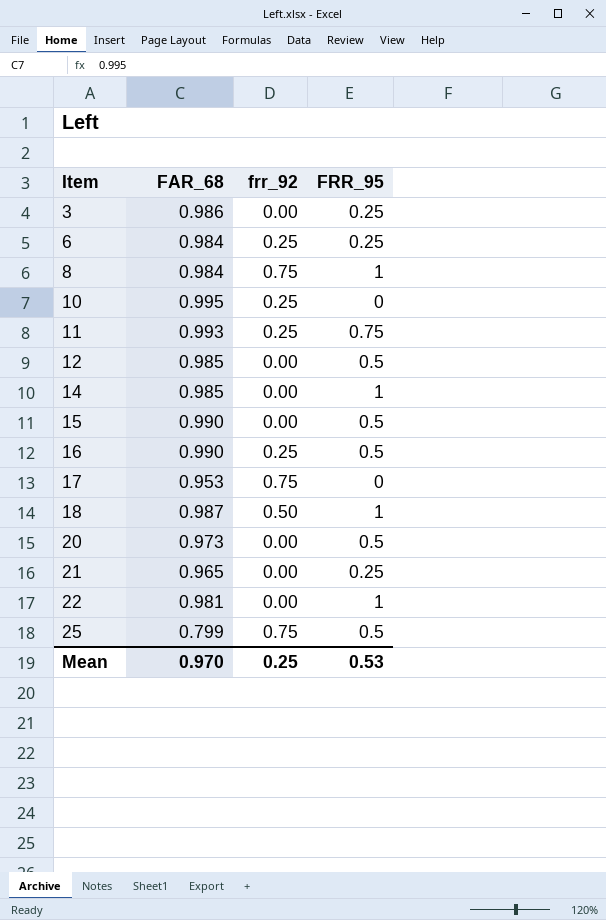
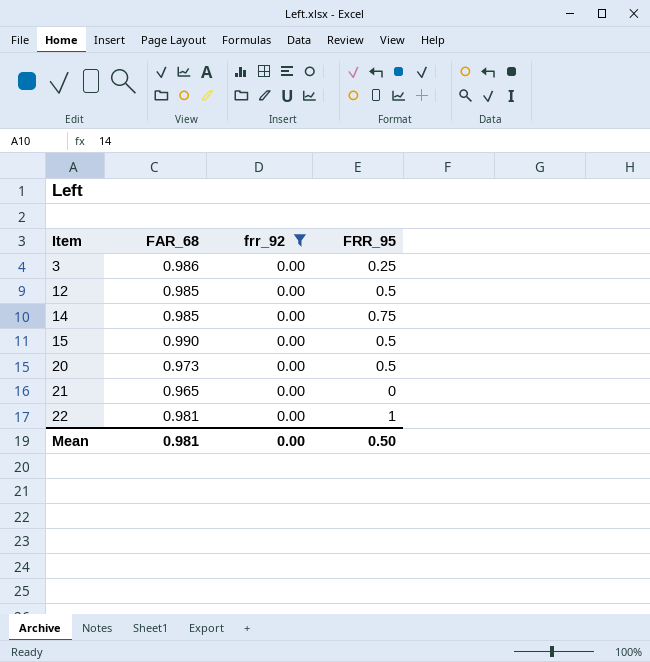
filter: none -> frr_92 = 0.00
14 | FRR_95: 1 -> 0.75
21 | FRR_95: 0.25 -> 0
Mean | FAR_68: 0.970 -> 0.981
Mean | frr_92: 0.25 -> 0.00
Mean | FRR_95: 0.53 -> 0.50

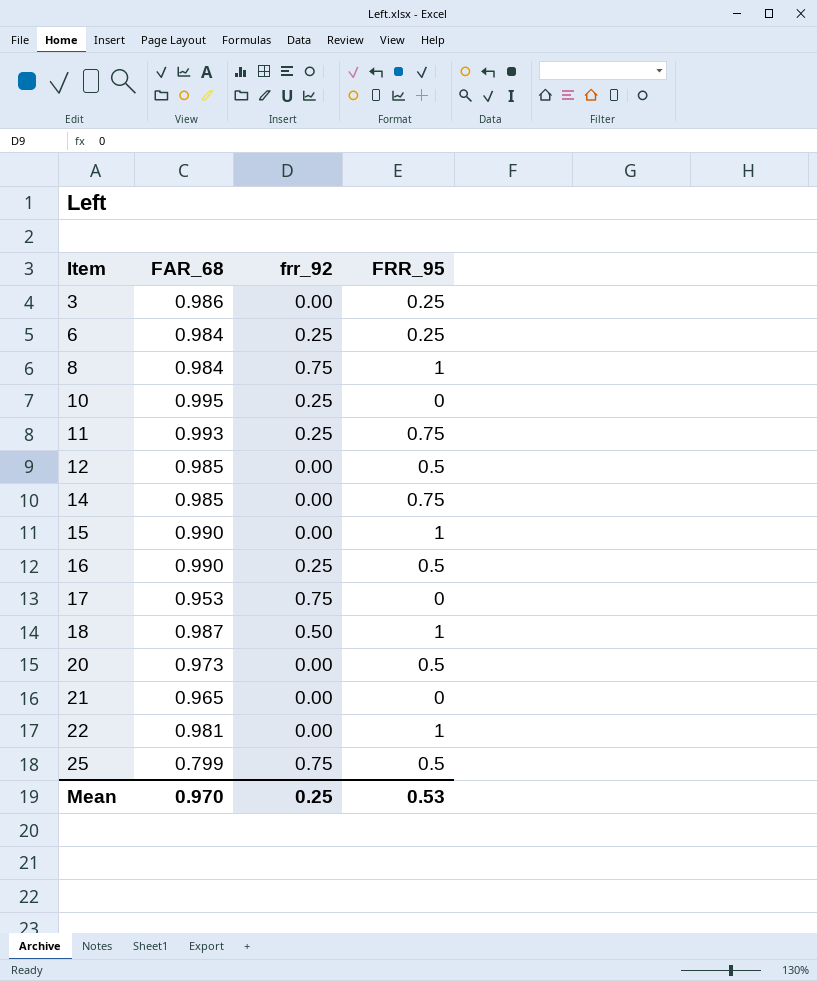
filter: frr_92 = 0.00 -> none
15 | FRR_95: 0.5 -> 1
Mean | FAR_68: 0.981 -> 0.970
Mean | frr_92: 0.00 -> 0.25
Mean | FRR_95: 0.50 -> 0.53

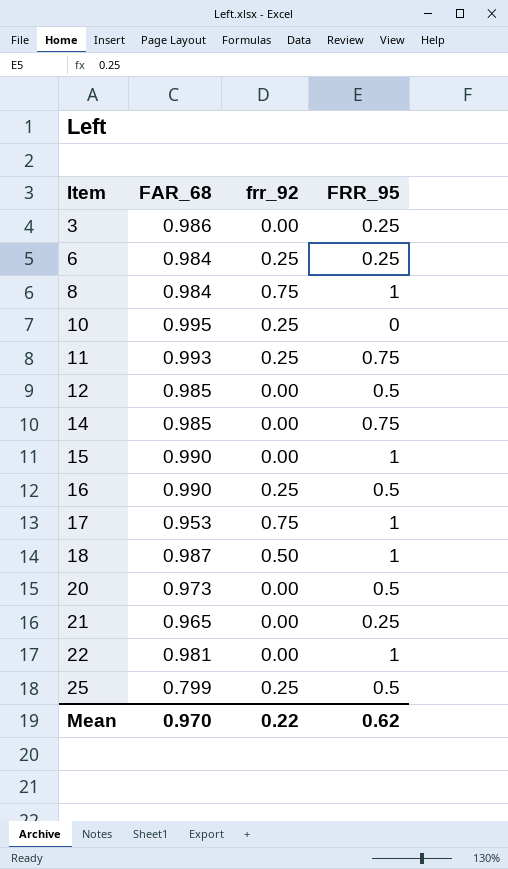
17 | FRR_95: 0 -> 1
21 | FRR_95: 0 -> 0.25
25 | frr_92: 0.75 -> 0.25
Mean | frr_92: 0.25 -> 0.22
Mean | FRR_95: 0.53 -> 0.62

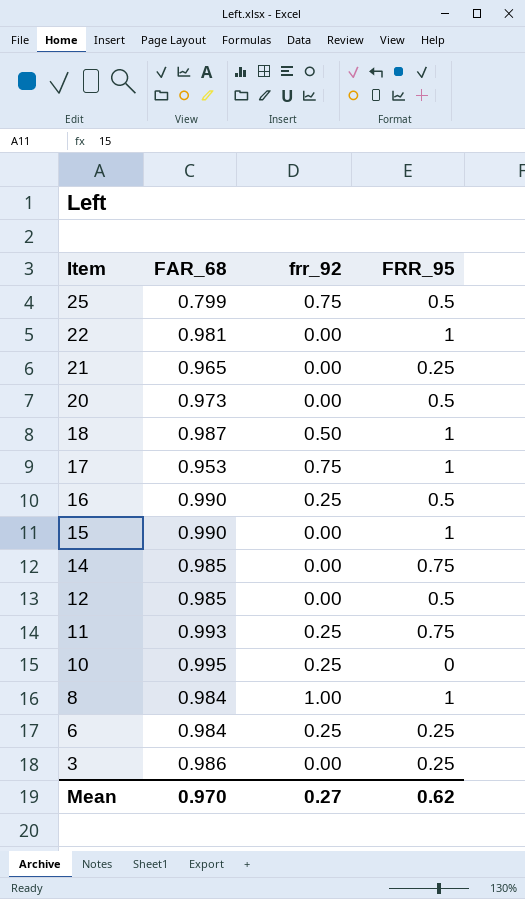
row order: Item ascending -> Item descending
25 | frr_92: 0.25 -> 0.75
8 | frr_92: 0.75 -> 1.00
Mean | frr_92: 0.22 -> 0.27

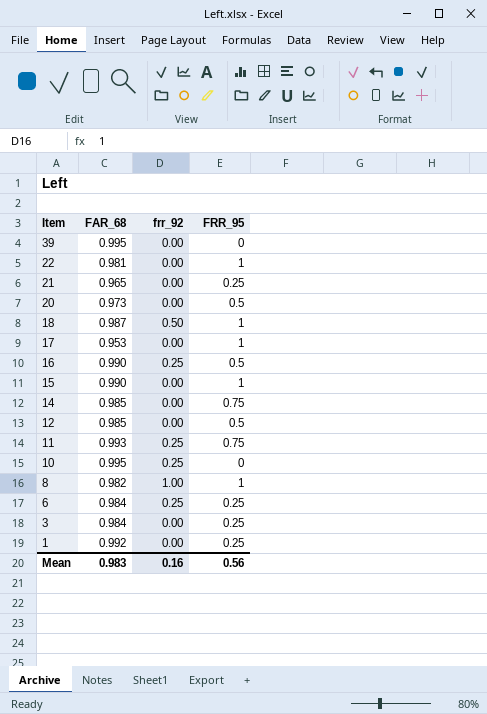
row 25: 0.799 | 0.75 | 0.5 -> none
row 39: none -> 0.995 | 0.00 | 0
17 | frr_92: 0.75 -> 0.00
8 | FAR_68: 0.984 -> 0.982
3 | FAR_68: 0.986 -> 0.984
row 1: none -> 0.992 | 0.00 | 0.25
Mean | FAR_68: 0.970 -> 0.983
Mean | frr_92: 0.27 -> 0.16
Mean | FRR_95: 0.62 -> 0.56

